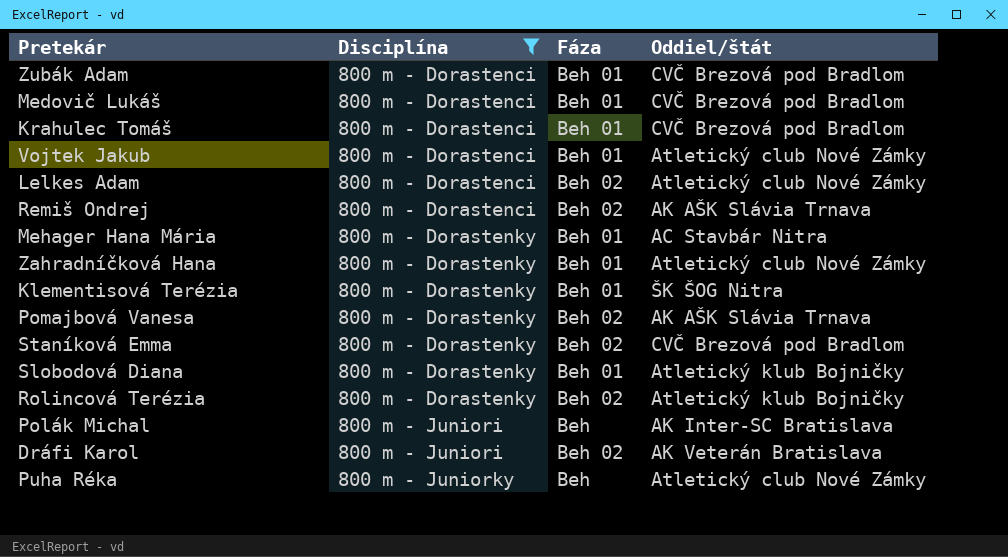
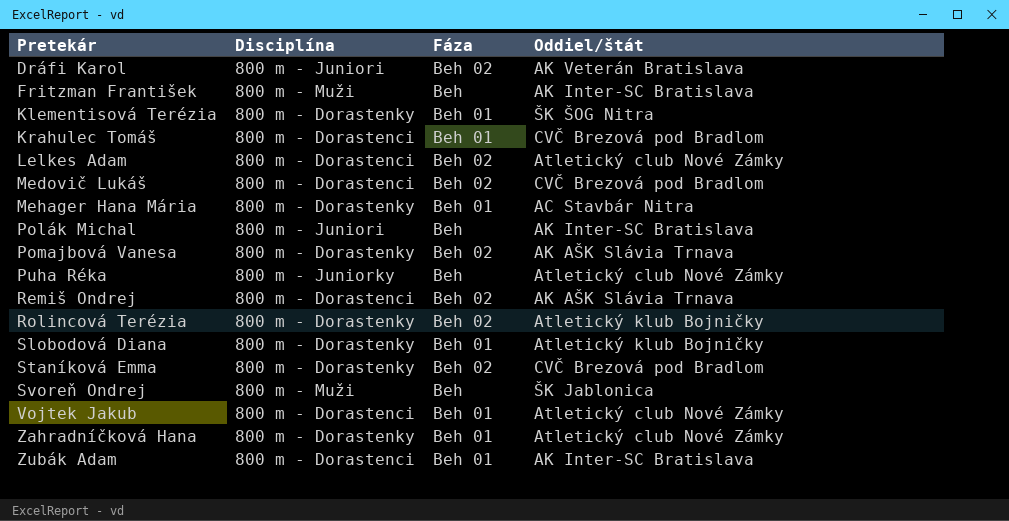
filter: Disciplína != 800 m - Muži -> none
row order: Disciplína ascending -> Pretekár ascending
Medovič Lukáš | Fáza: Beh 01 -> Beh 02
Zubák Adam | Oddiel/štát: CVČ Brezová pod Bradlom -> AK Inter-SC Bratislava

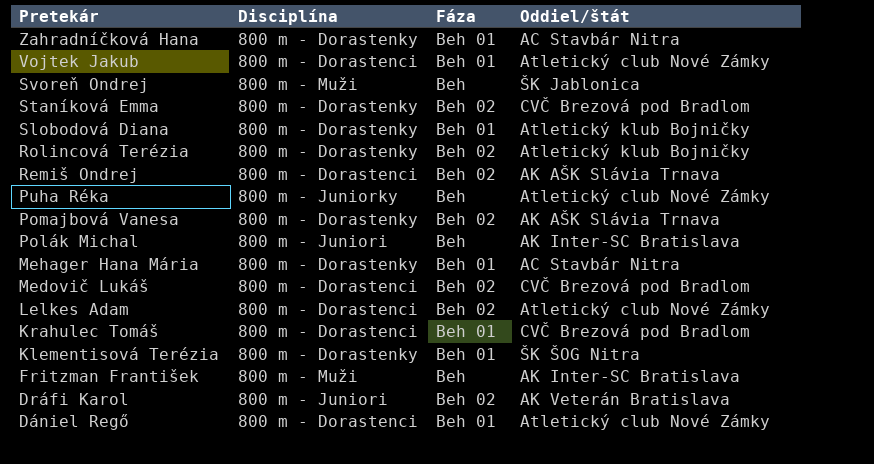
row order: Pretekár ascending -> Pretekár descending
row Zubák Adam: 800 m - Dorastenci | Beh 01 | AK Inter-SC Bratislava -> none
Zahradníčková Hana | Oddiel/štát: Atletický club Nové Zámky -> AC Stavbár Nitra
row Dániel Regő: none -> 800 m - Dorastenci | Beh 01 | Atletický club Nové Zámky

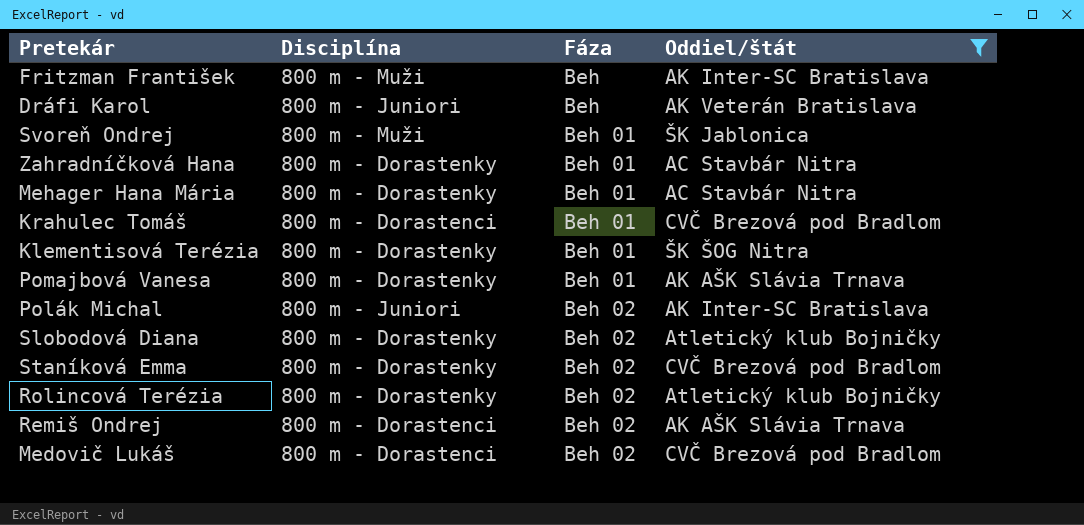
filter: none -> Oddiel/štát != Atletický club Nové Zámky
row order: Pretekár descending -> Fáza ascending
Dráfi Karol | Fáza: Beh 02 -> Beh
Svoreň Ondrej | Fáza: Beh -> Beh 01
Pomajbová Vanesa | Fáza: Beh 02 -> Beh 01
Polák Michal | Fáza: Beh -> Beh 02
Slobodová Diana | Fáza: Beh 01 -> Beh 02

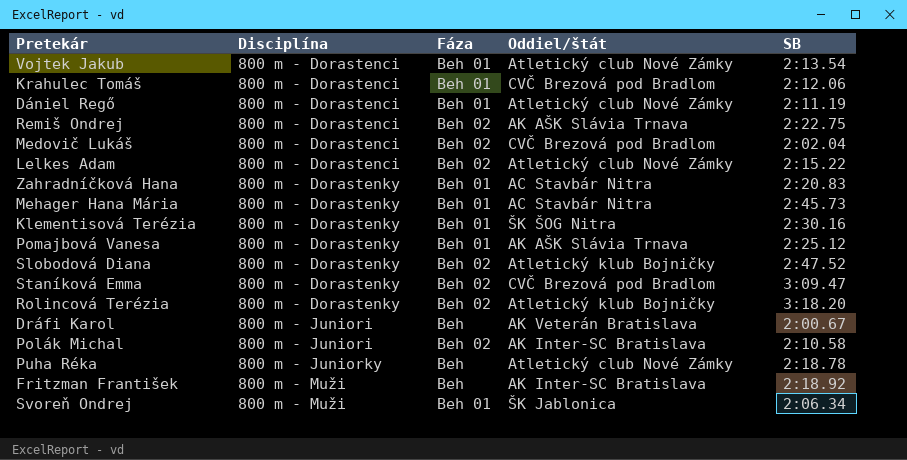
filter: Oddiel/štát != Atletický club Nové Zámky -> none
row order: Fáza ascending -> Disciplína ascending
column SB | position: none -> 5

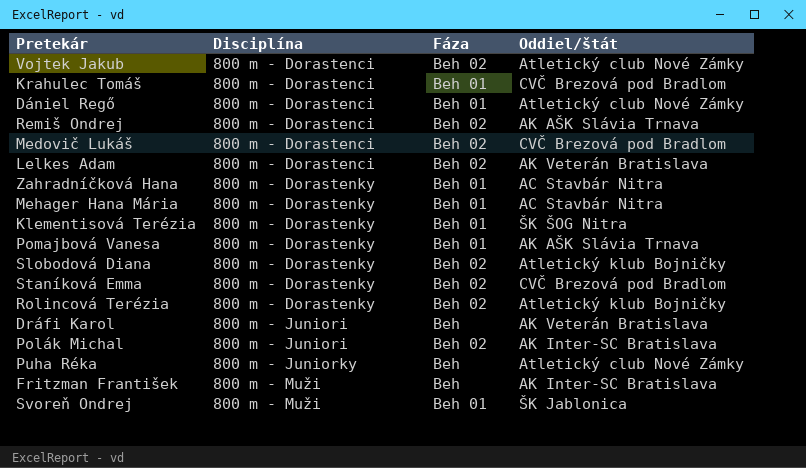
column SB | position: 5 -> none
Vojtek Jakub | Fáza: Beh 01 -> Beh 02
Lelkes Adam | Oddiel/štát: Atletický club Nové Zámky -> AK Veterán Bratislava

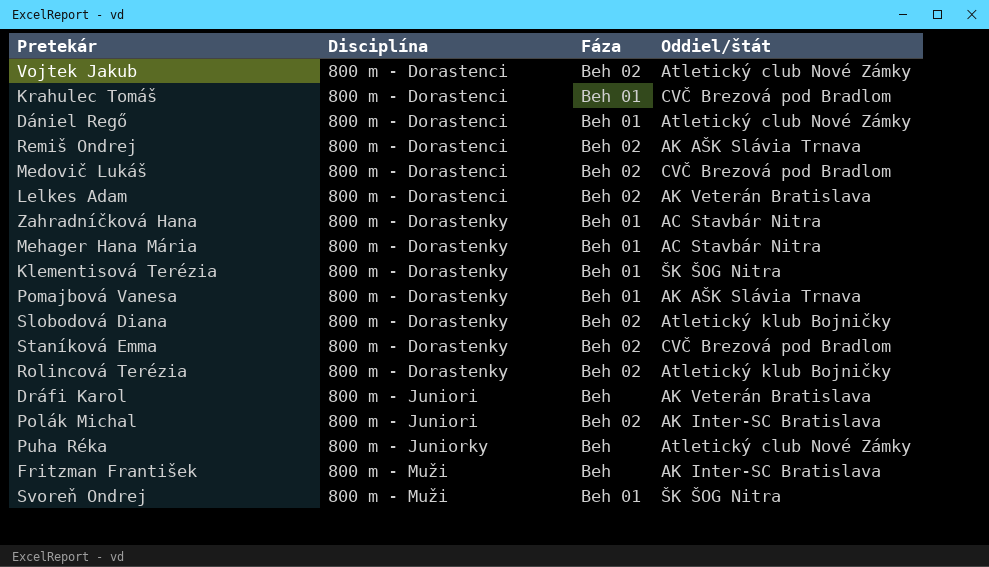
Svoreň Ondrej | Oddiel/štát: ŠK Jablonica -> ŠK ŠOG Nitra

